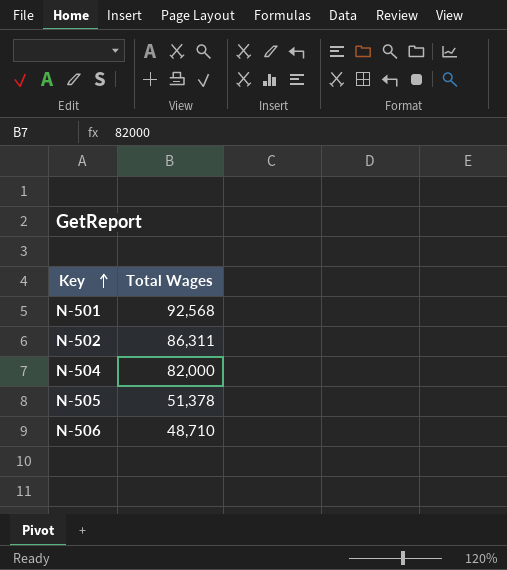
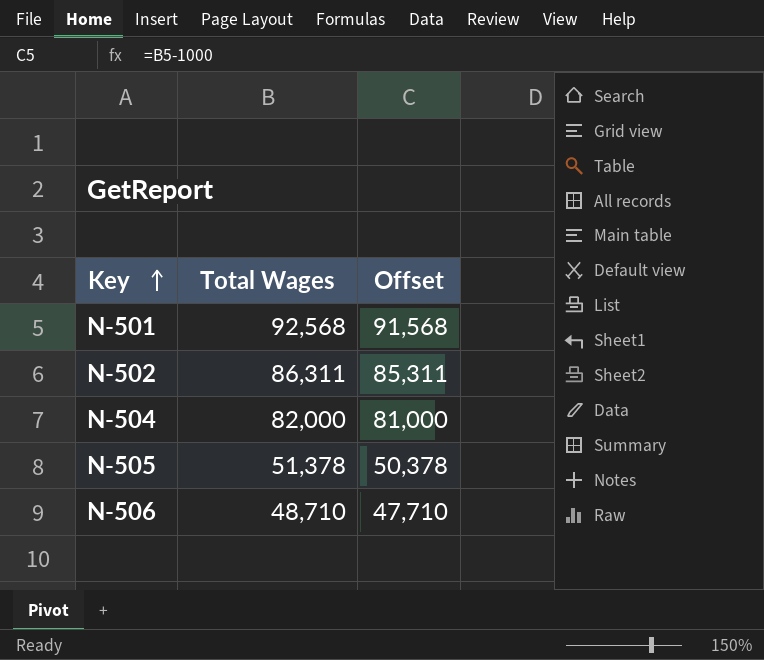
column Offset | formula: none -> [Total Wages] - 1000

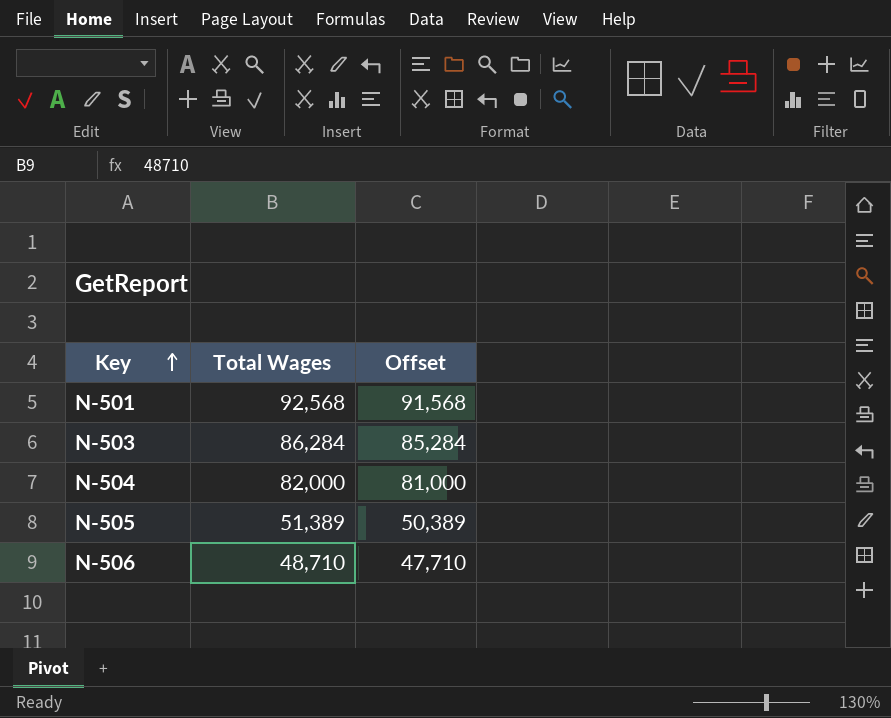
row N-502: 86,311 | 85,311 -> none
row N-503: none -> 86,284 | 85,284
N-505 | Total Wages: 51,378 -> 51,389
N-505 | Offset: 50,378 -> 50,389

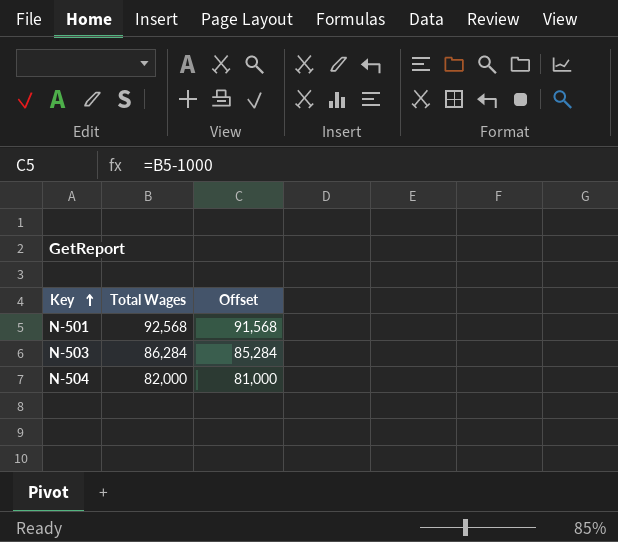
row N-505: 51,389 | 50,389 -> none
row N-506: 48,710 | 47,710 -> none

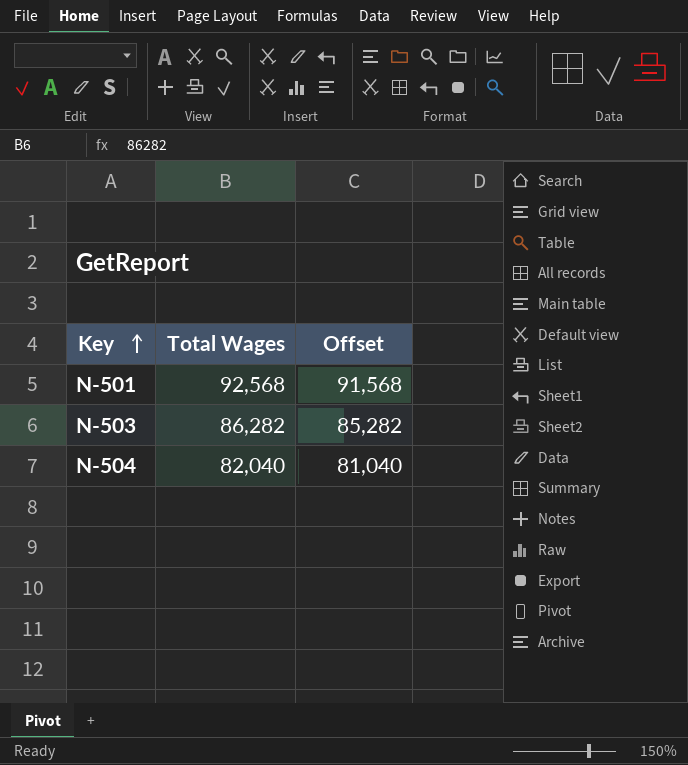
N-503 | Total Wages: 86,284 -> 86,282
N-503 | Offset: 85,284 -> 85,282
N-504 | Total Wages: 82,000 -> 82,040
N-504 | Offset: 81,000 -> 81,040

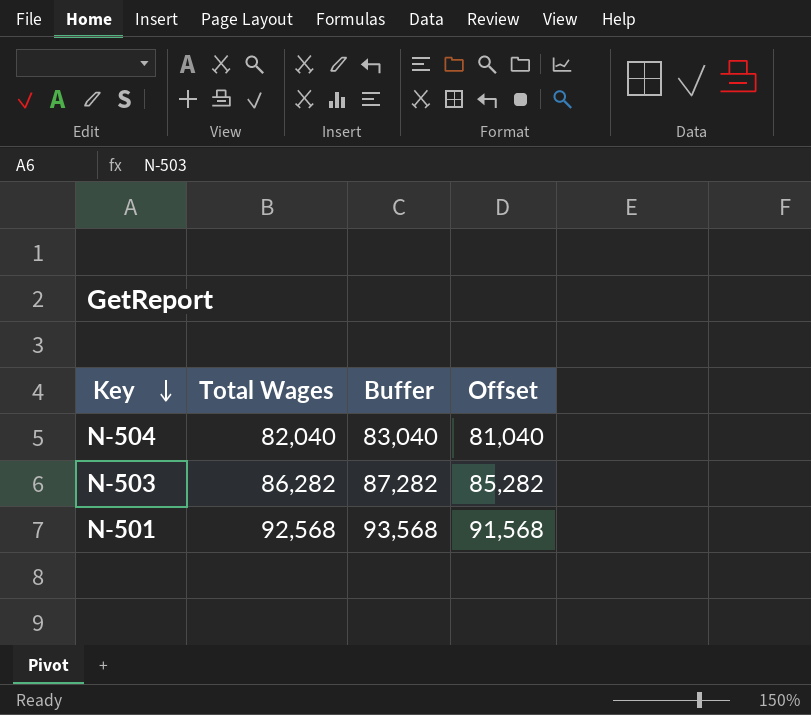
row order: Key ascending -> Key descending
column Buffer | formula: none -> [Total Wages] + 1000

